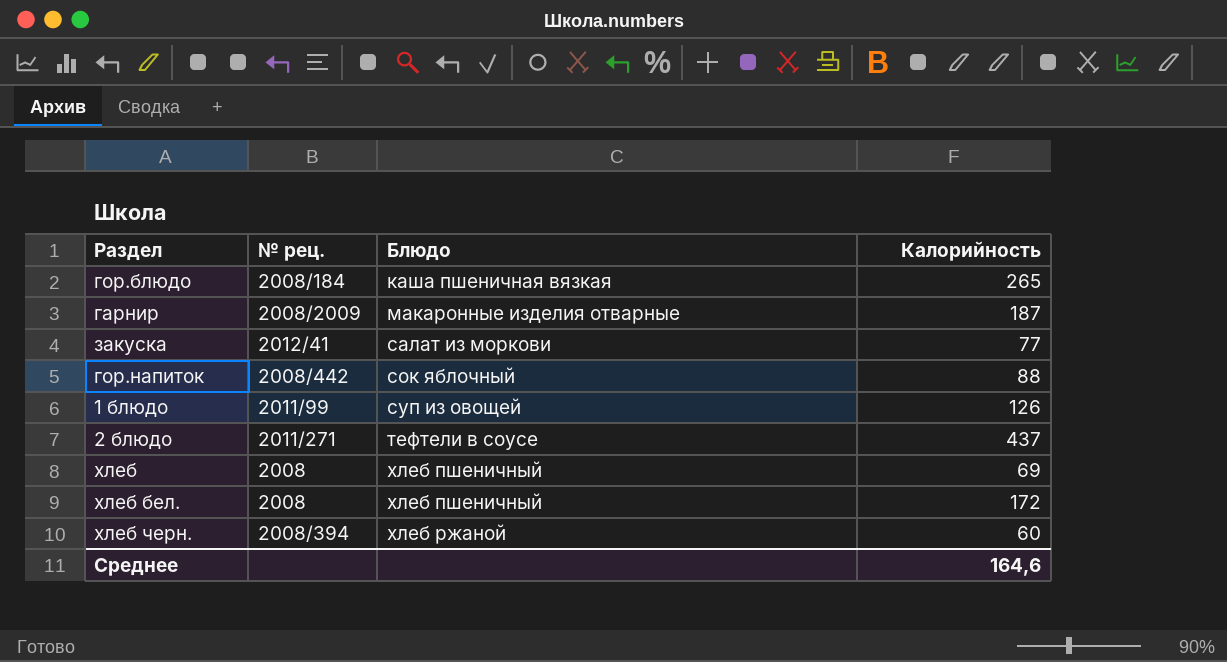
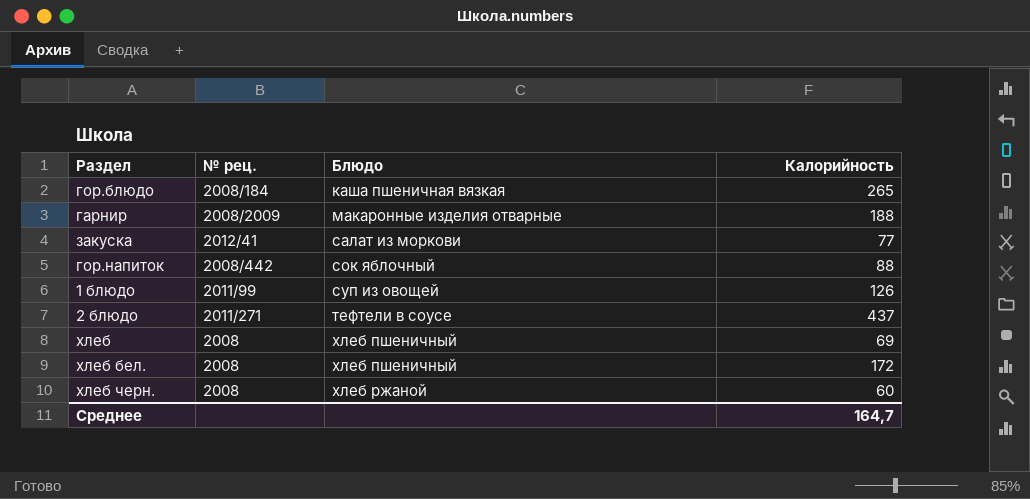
гарнир | Калорийность: 187 -> 188
хлеб черн. | № рец.: 2008/394 -> 2008
Среднее | Калорийность: 164,6 -> 164,7

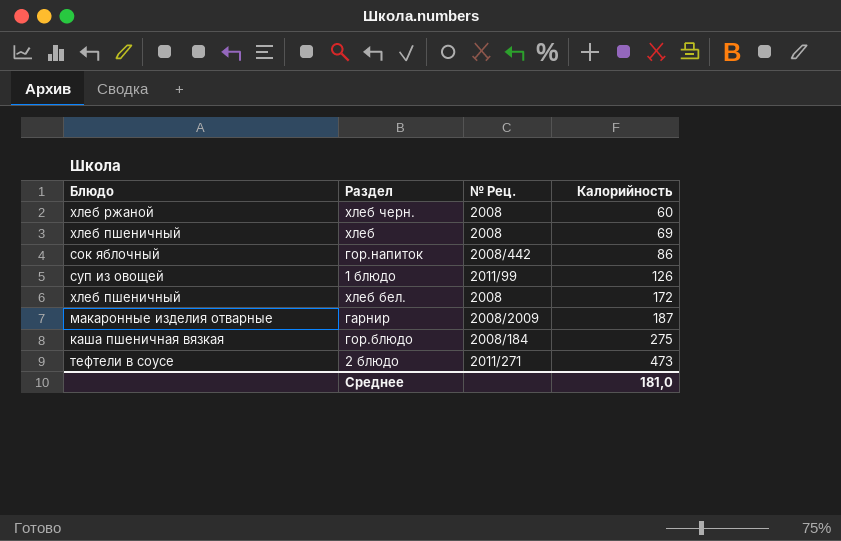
row order: Блюдо ascending -> Калорийность ascending
column Блюдо | position: 3 -> 1
column name: № рец. -> № Рец.
row закуска: 2012/41 | салат из моркови | 77 -> none
гор.напиток | Калорийность: 88 -> 86
гарнир | Калорийность: 188 -> 187
гор.блюдо | Калорийность: 265 -> 275
2 блюдо | Калорийность: 437 -> 473
Среднее | Калорийность: 164,7 -> 181,0

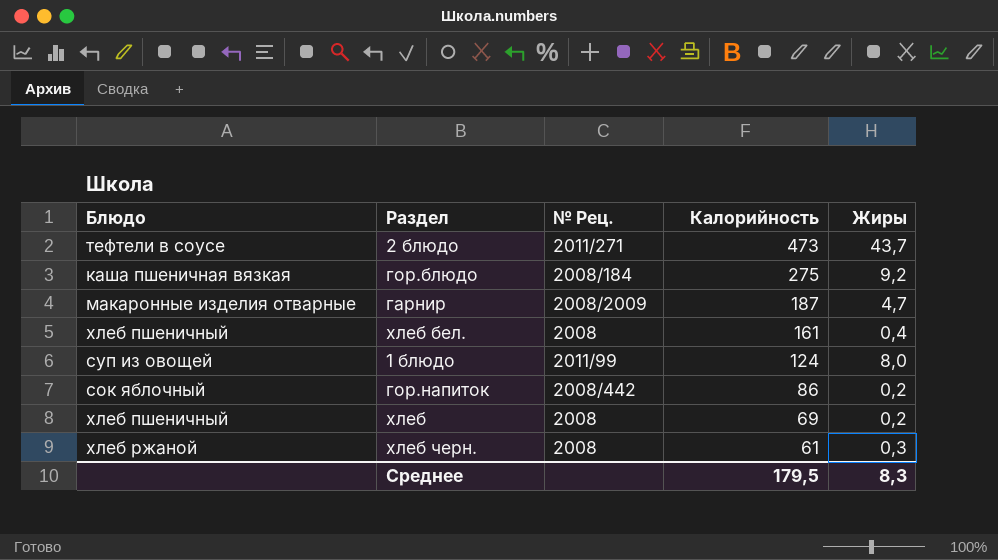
row order: Калорийность ascending -> Калорийность descending
column Жиры | position: none -> 5
хлеб бел. | Калорийность: 172 -> 161
1 блюдо | Калорийность: 126 -> 124
хлеб черн. | Калорийность: 60 -> 61
Среднее | Калорийность: 181,0 -> 179,5

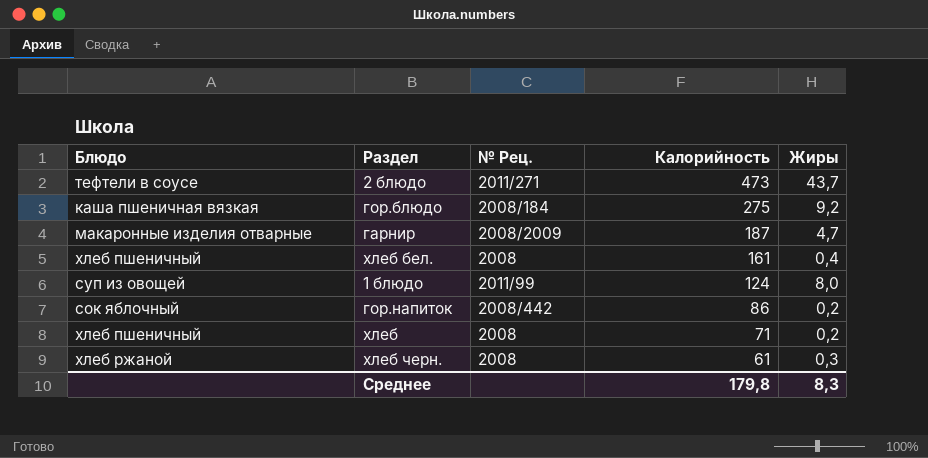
хлеб | Калорийность: 69 -> 71
Среднее | Калорийность: 179,5 -> 179,8

